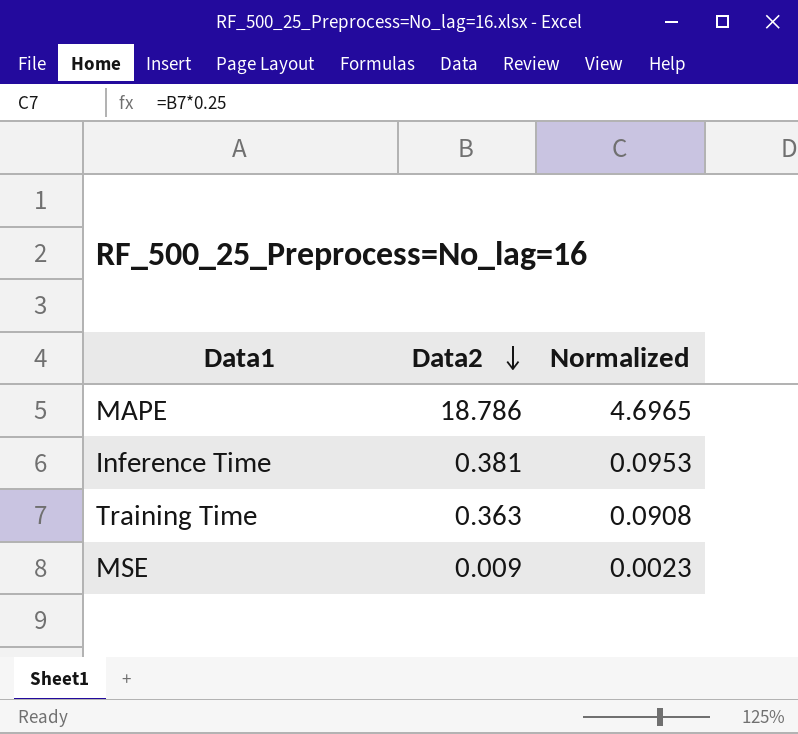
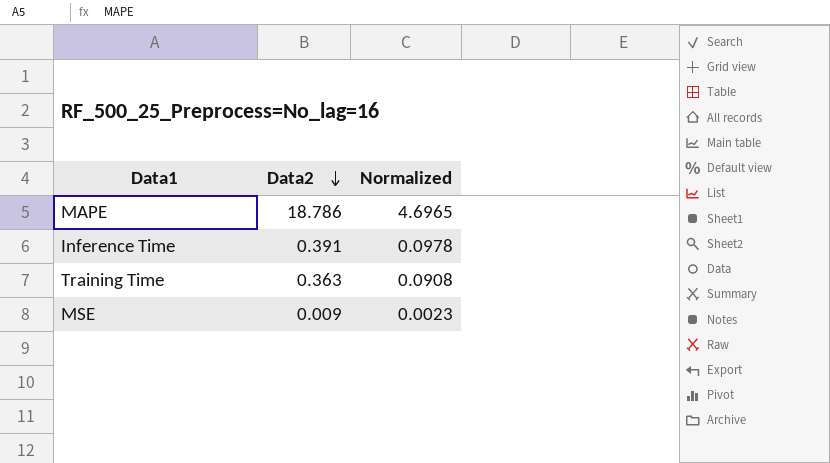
Inference Time | Data2: 0.381 -> 0.391
Inference Time | Normalized: 0.0953 -> 0.0978

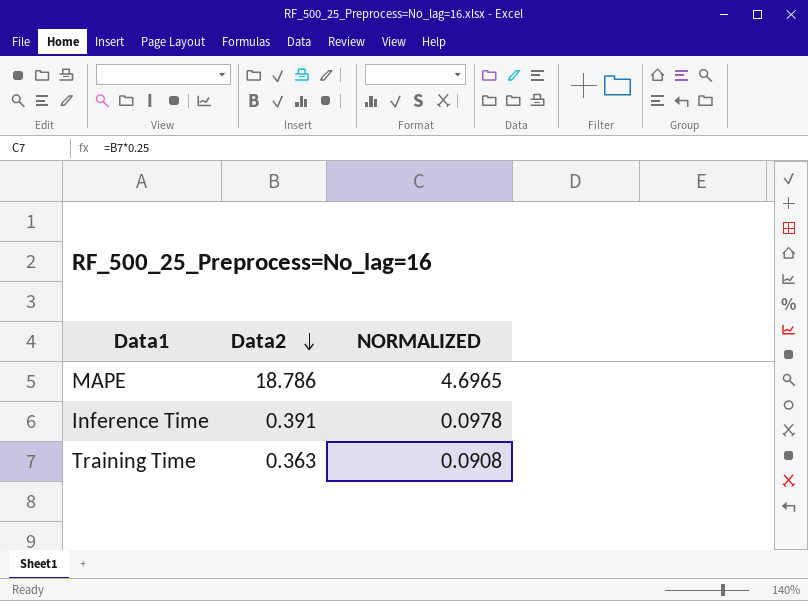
column name: Normalized -> NORMALIZED
row MSE: 0.009 | 0.0023 -> none

